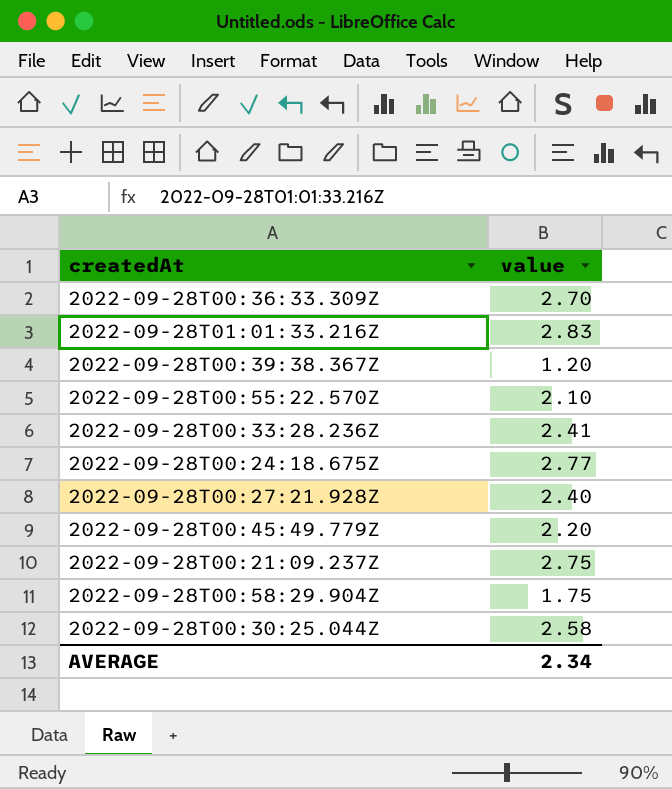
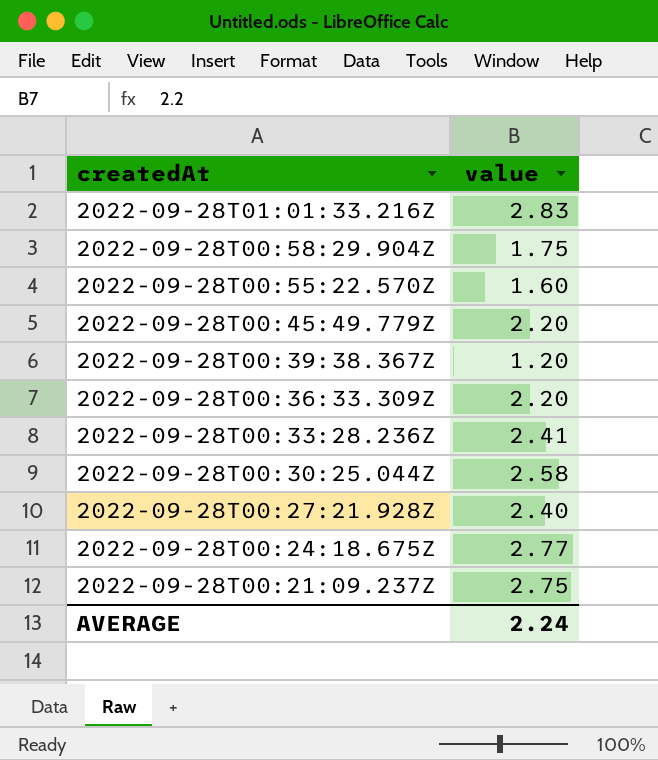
row order: none -> createdAt descending
2022-09-28T00:55:22.570Z | value: 2.10 -> 1.60
2022-09-28T00:36:33.309Z | value: 2.70 -> 2.20
AVERAGE | value: 2.34 -> 2.24

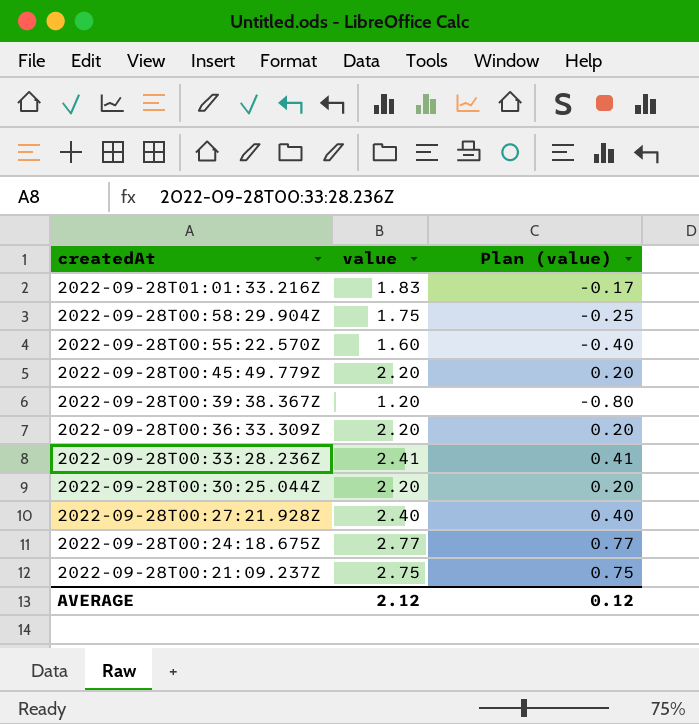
column Plan (value) | formula: none -> [value] - 2
2022-09-28T01:01:33.216Z | value: 2.83 -> 1.83
2022-09-28T00:30:25.044Z | value: 2.58 -> 2.20
AVERAGE | value: 2.24 -> 2.12

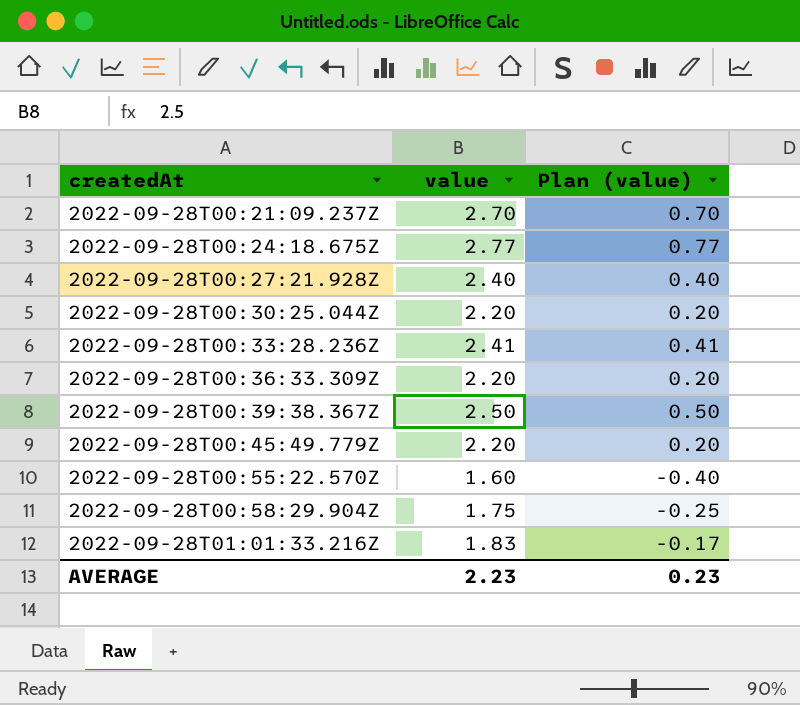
row order: createdAt descending -> createdAt ascending
2022-09-28T00:21:09.237Z | value: 2.75 -> 2.70
2022-09-28T00:21:09.237Z | Plan (value): 0.75 -> 0.70
2022-09-28T00:39:38.367Z | value: 1.20 -> 2.50
2022-09-28T00:39:38.367Z | Plan (value): -0.80 -> 0.50
AVERAGE | value: 2.12 -> 2.23
AVERAGE | Plan (value): 0.12 -> 0.23

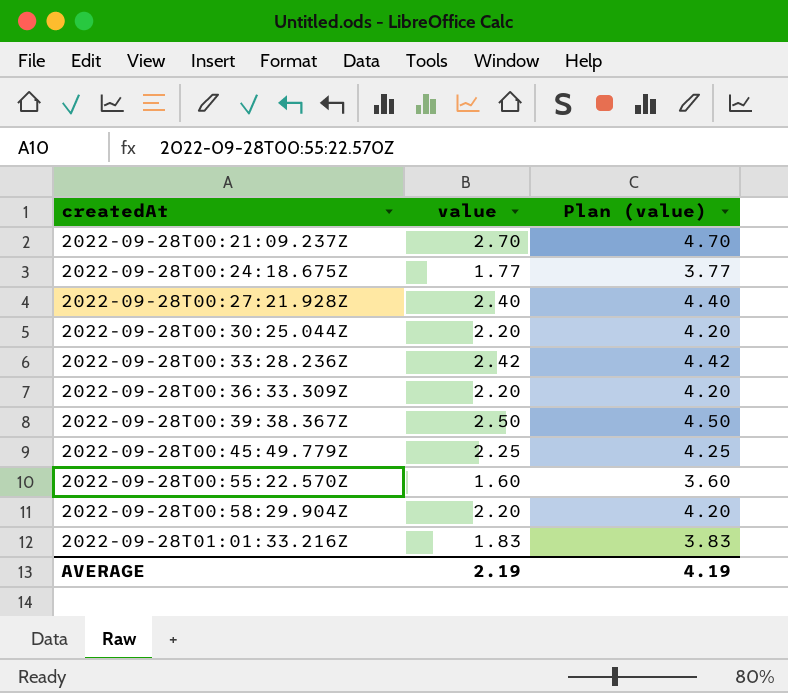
column Plan (value) | formula: [value] - 2 -> [value] + 2
2022-09-28T00:24:18.675Z | value: 2.77 -> 1.77
2022-09-28T00:33:28.236Z | value: 2.41 -> 2.42
2022-09-28T00:45:49.779Z | value: 2.20 -> 2.25
2022-09-28T00:58:29.904Z | value: 1.75 -> 2.20
AVERAGE | value: 2.23 -> 2.19
AVERAGE | Plan (value): 0.23 -> 4.19

